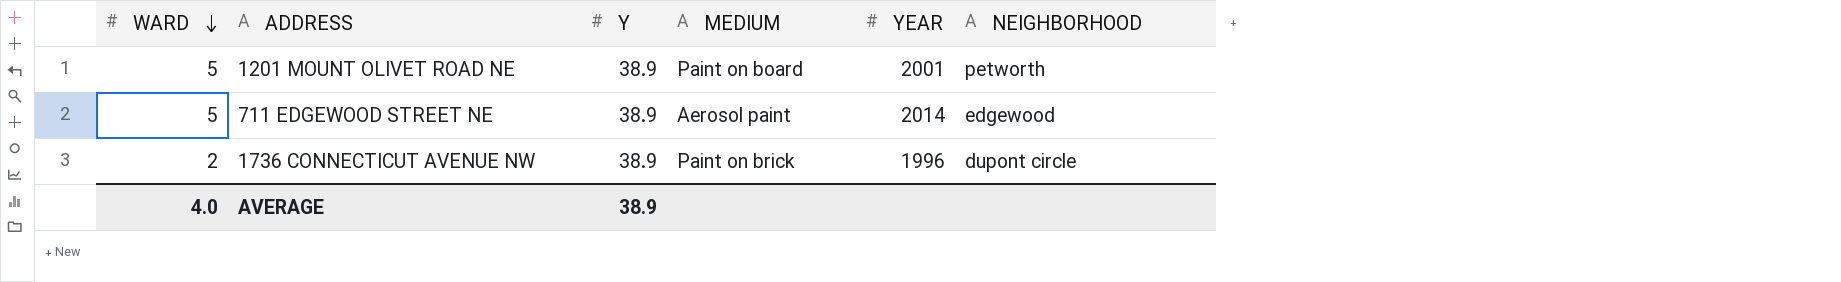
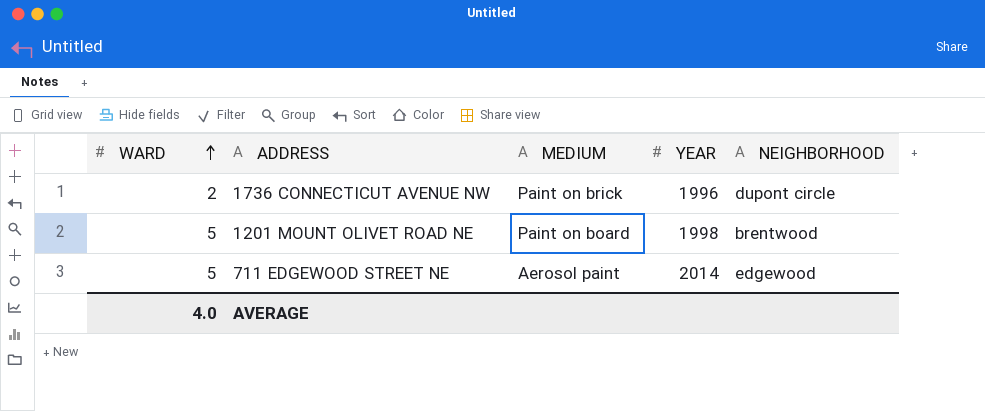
row order: WARD descending -> WARD ascending
column Y | position: 3 -> none
1201 MOUNT OLIVET ROAD NE | YEAR: 2001 -> 1998
1201 MOUNT OLIVET ROAD NE | NEIGHBORHOOD: petworth -> brentwood

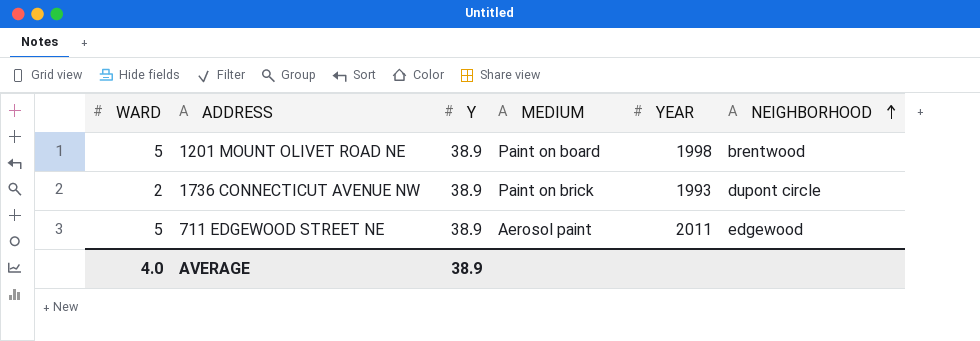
row order: WARD ascending -> NEIGHBORHOOD ascending
column Y | position: none -> 3
1736 CONNECTICUT AVENUE NW | YEAR: 1996 -> 1993
711 EDGEWOOD STREET NE | YEAR: 2014 -> 2011

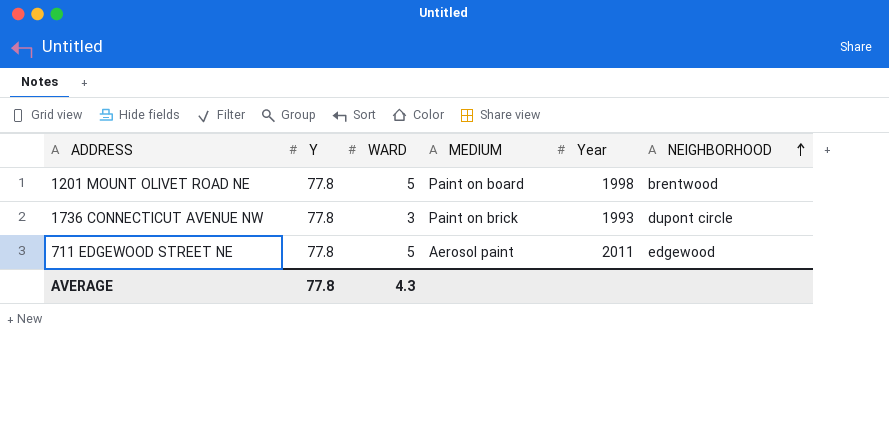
column WARD | position: 1 -> 3
column name: YEAR -> Year
1201 MOUNT OLIVET ROAD NE | Y: 38.9 -> 77.8
1736 CONNECTICUT AVENUE NW | Y: 38.9 -> 77.8
1736 CONNECTICUT AVENUE NW | WARD: 2 -> 3
711 EDGEWOOD STREET NE | Y: 38.9 -> 77.8
AVERAGE | Y: 38.9 -> 77.8
AVERAGE | WARD: 4.0 -> 4.3

